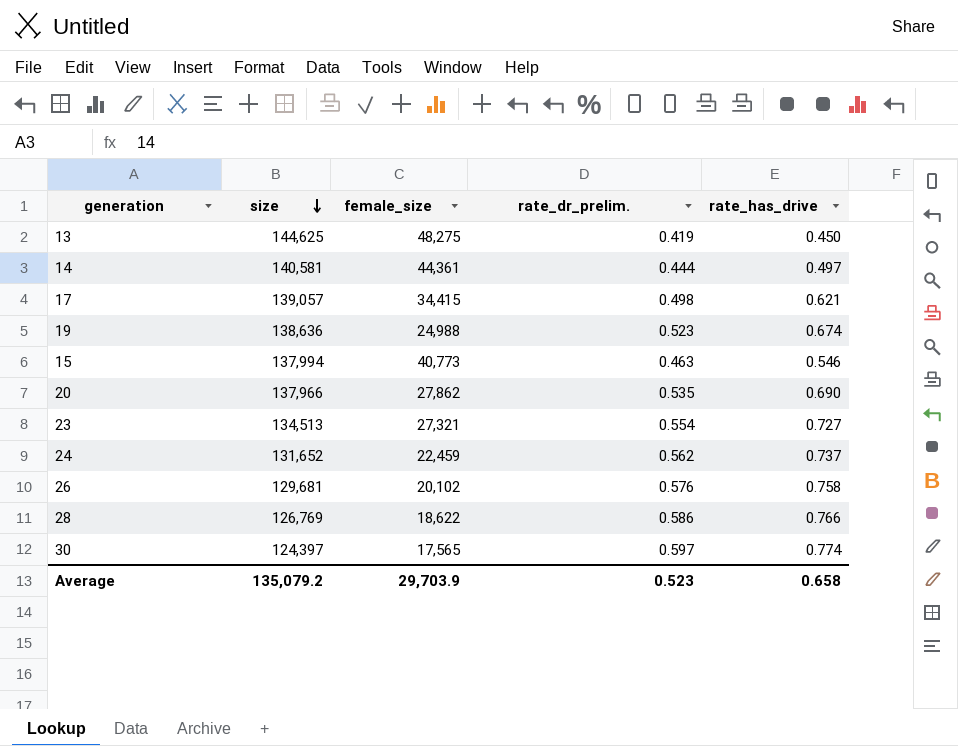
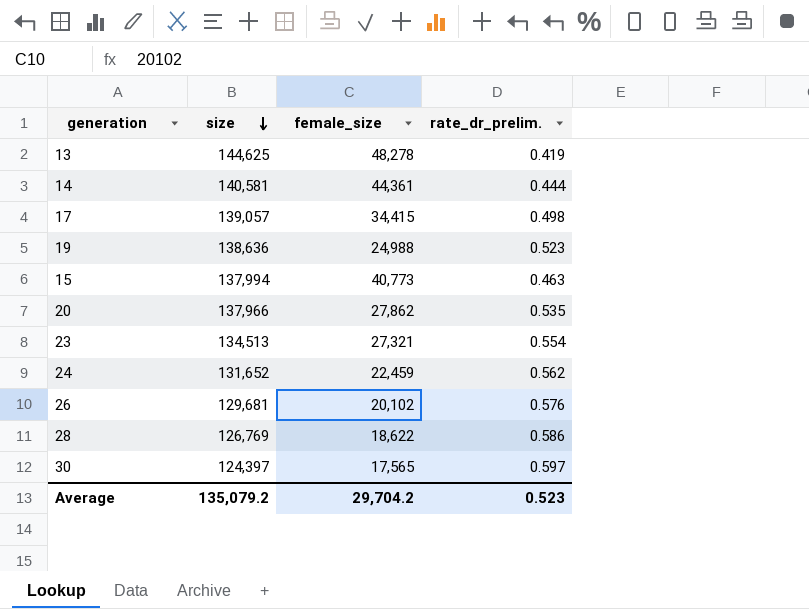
column rate_has_drive | position: 5 -> none
13 | female_size: 48,275 -> 48,278
Average | female_size: 29,703.9 -> 29,704.2

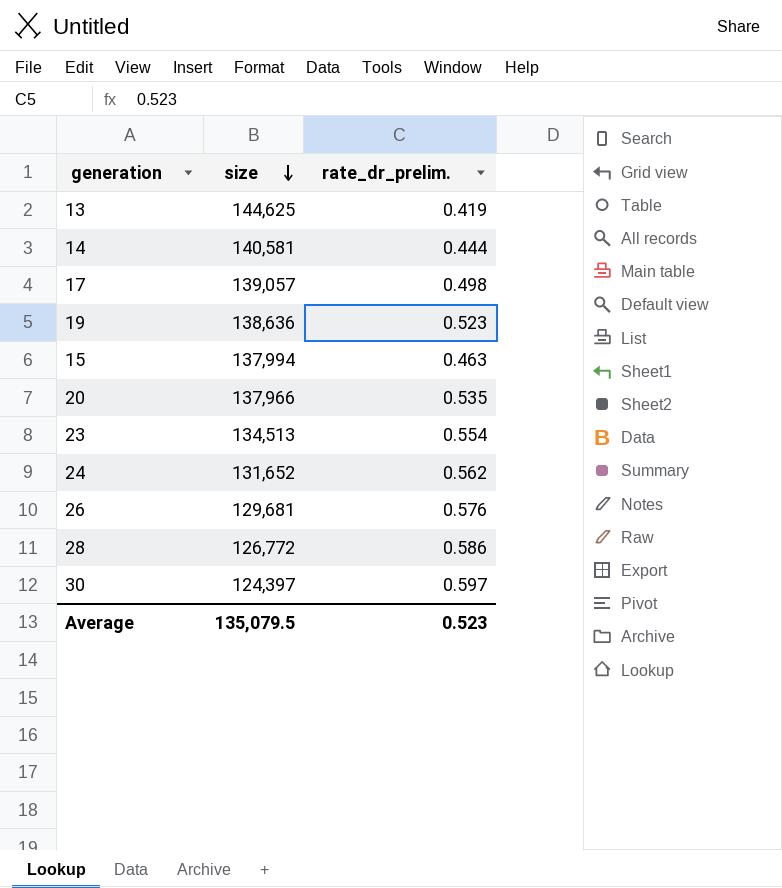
column female_size | position: 3 -> none
28 | size: 126,769 -> 126,772
Average | size: 135,079.2 -> 135,079.5

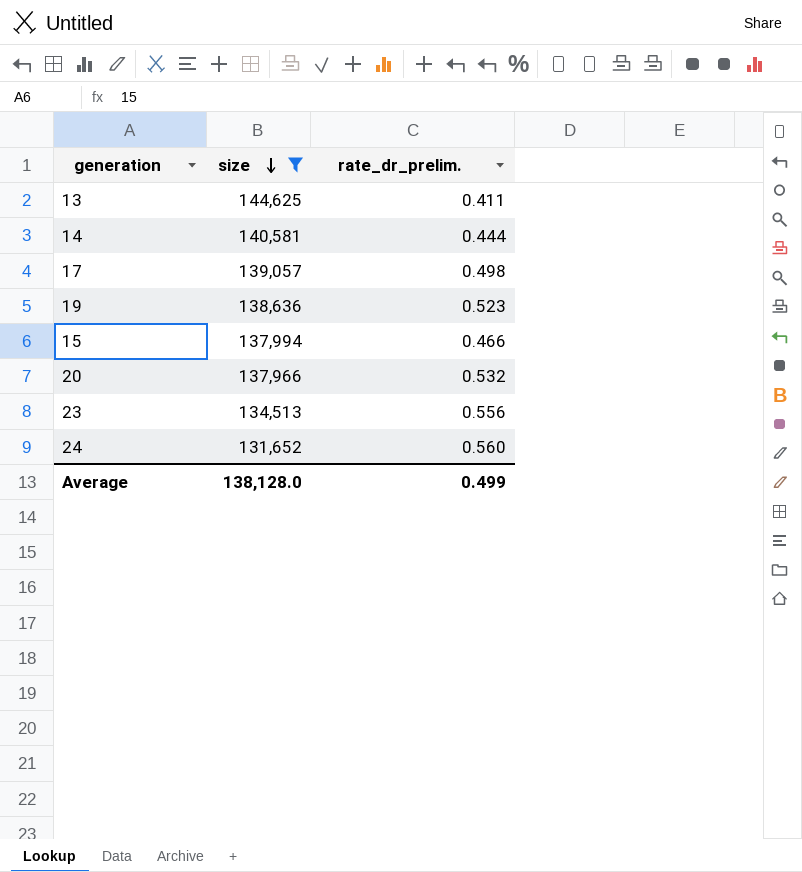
filter: none -> size >= 131,652
13 | rate_dr_prelim.: 0.419 -> 0.411
15 | rate_dr_prelim.: 0.463 -> 0.466
20 | rate_dr_prelim.: 0.535 -> 0.532
23 | rate_dr_prelim.: 0.554 -> 0.556
24 | rate_dr_prelim.: 0.562 -> 0.560
Average | size: 135,079.5 -> 138,128.0
Average | rate_dr_prelim.: 0.523 -> 0.499

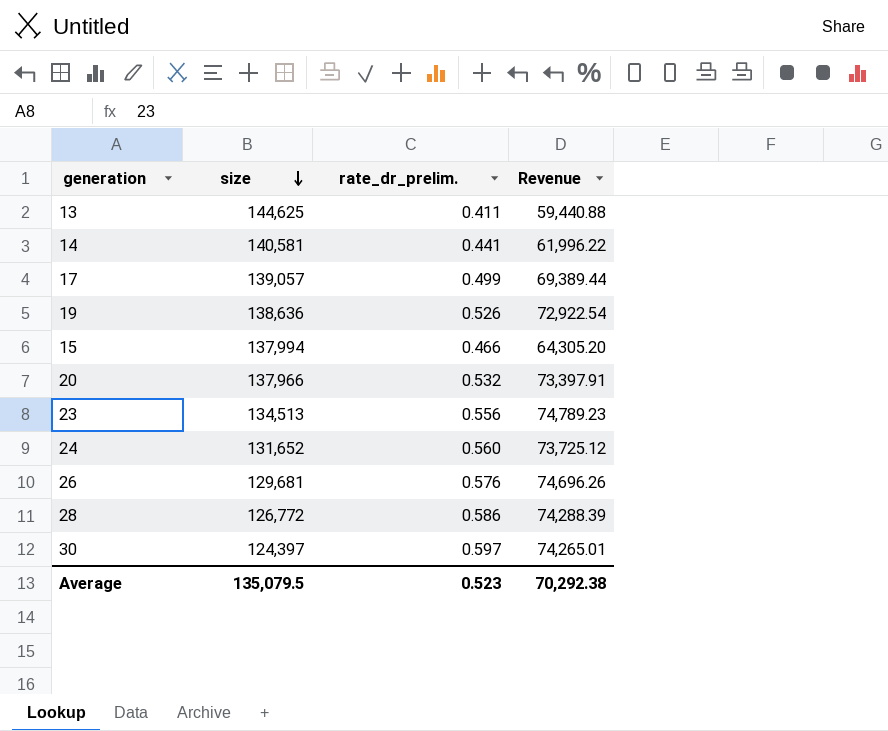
filter: size >= 131,652 -> none
column Revenue | formula: none -> [size] * [rate_dr_prelim.]
14 | rate_dr_prelim.: 0.444 -> 0.441
17 | rate_dr_prelim.: 0.498 -> 0.499
19 | rate_dr_prelim.: 0.523 -> 0.526
Average | size: 138,128.0 -> 135,079.5
Average | rate_dr_prelim.: 0.499 -> 0.523

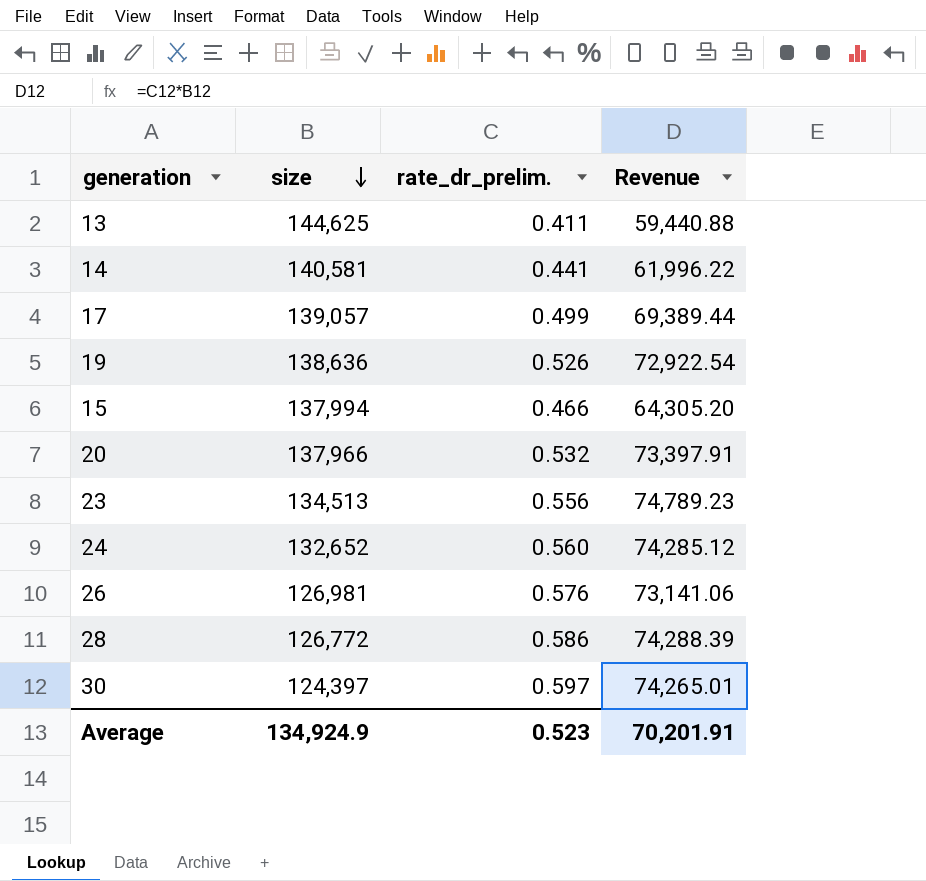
24 | size: 131,652 -> 132,652
24 | Revenue: 73,725.12 -> 74,285.12
26 | size: 129,681 -> 126,981
26 | Revenue: 74,696.26 -> 73,141.06
Average | size: 135,079.5 -> 134,924.9
Average | Revenue: 70,292.38 -> 70,201.91

